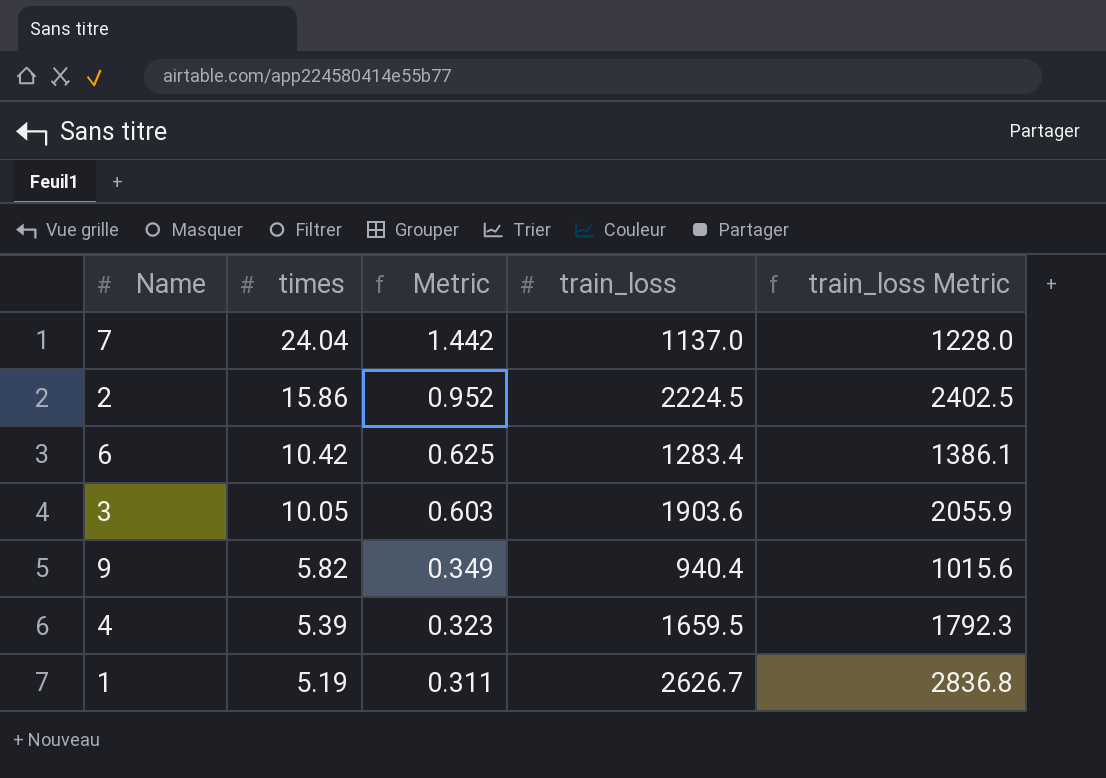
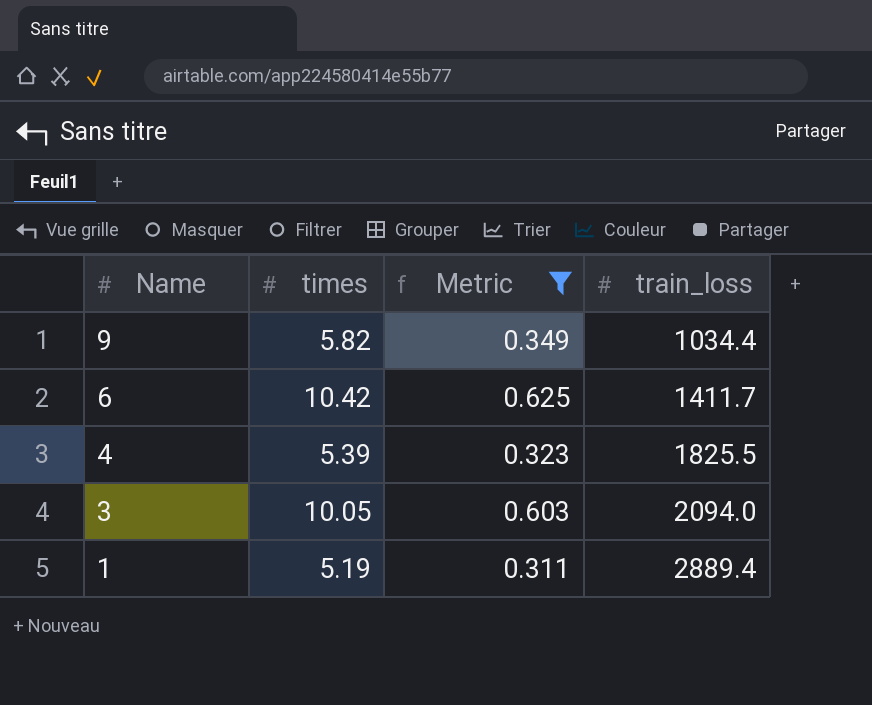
filter: none -> Metric <= 0.625
row order: times descending -> Name descending
column train_loss Metric | formula: [train_loss] * 1.08 -> none
9 | train_loss: 940.4 -> 1034.4
6 | train_loss: 1283.4 -> 1411.7
4 | train_loss: 1659.5 -> 1825.5
3 | train_loss: 1903.6 -> 2094.0
1 | train_loss: 2626.7 -> 2889.4

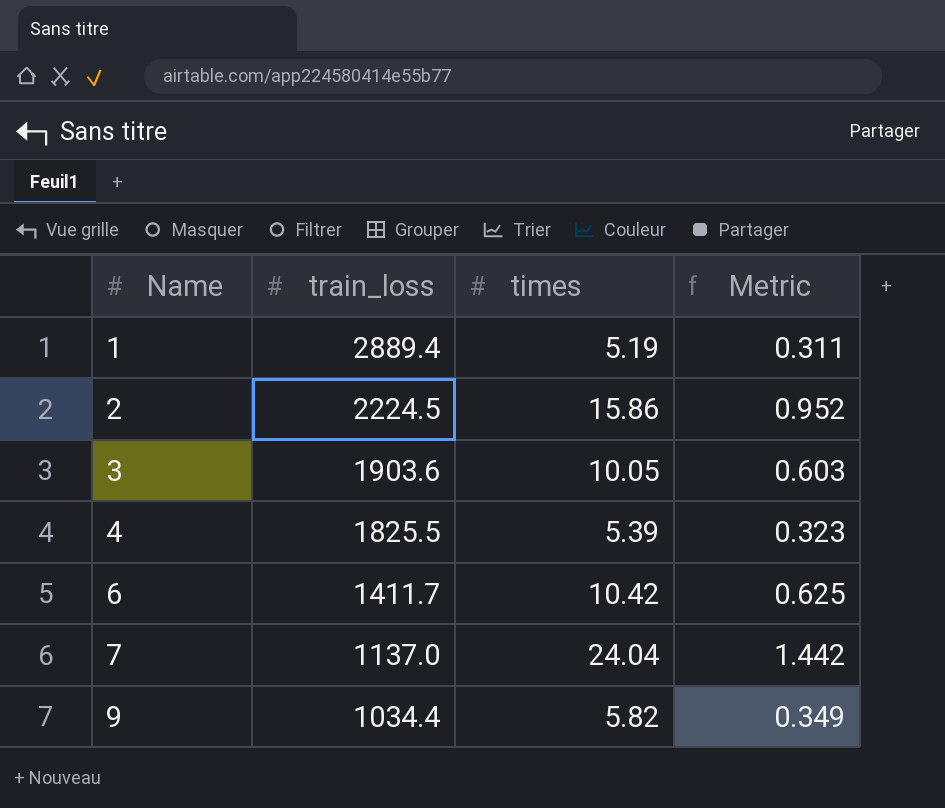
filter: Metric <= 0.625 -> none
row order: Name descending -> Name ascending
column train_loss | position: 4 -> 2
3 | train_loss: 2094.0 -> 1903.6

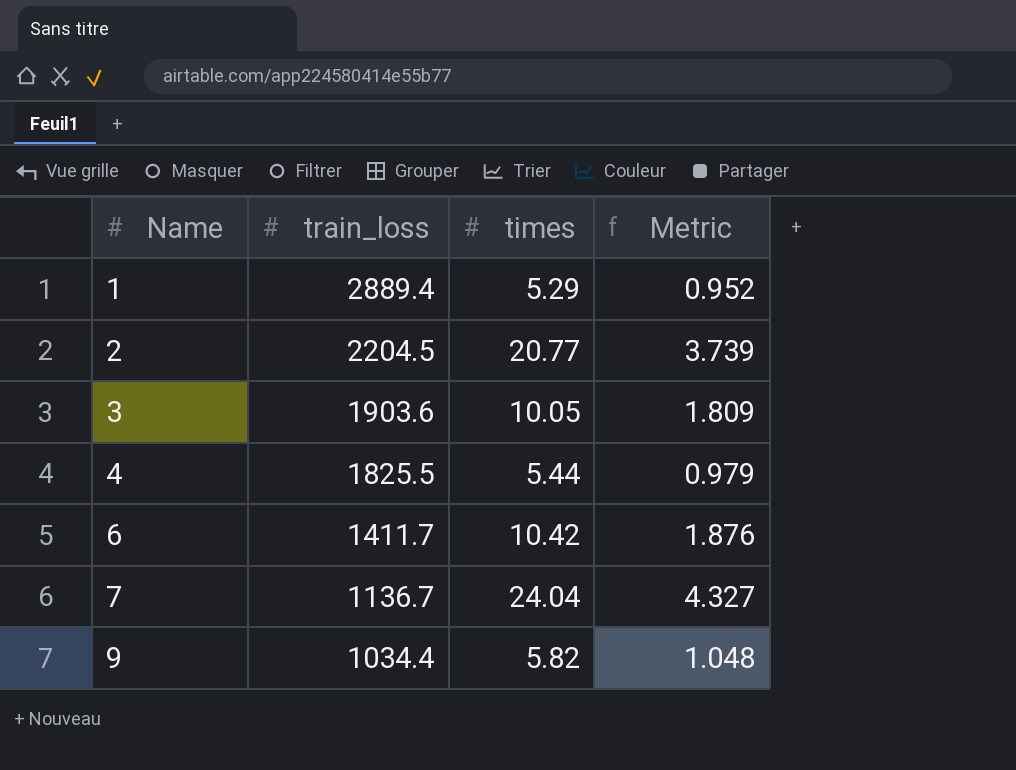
column Metric | formula: [times] * 0.06 -> [times] * 0.18
1 | times: 5.19 -> 5.29
2 | train_loss: 2224.5 -> 2204.5
2 | times: 15.86 -> 20.77
4 | times: 5.39 -> 5.44
7 | train_loss: 1137.0 -> 1136.7

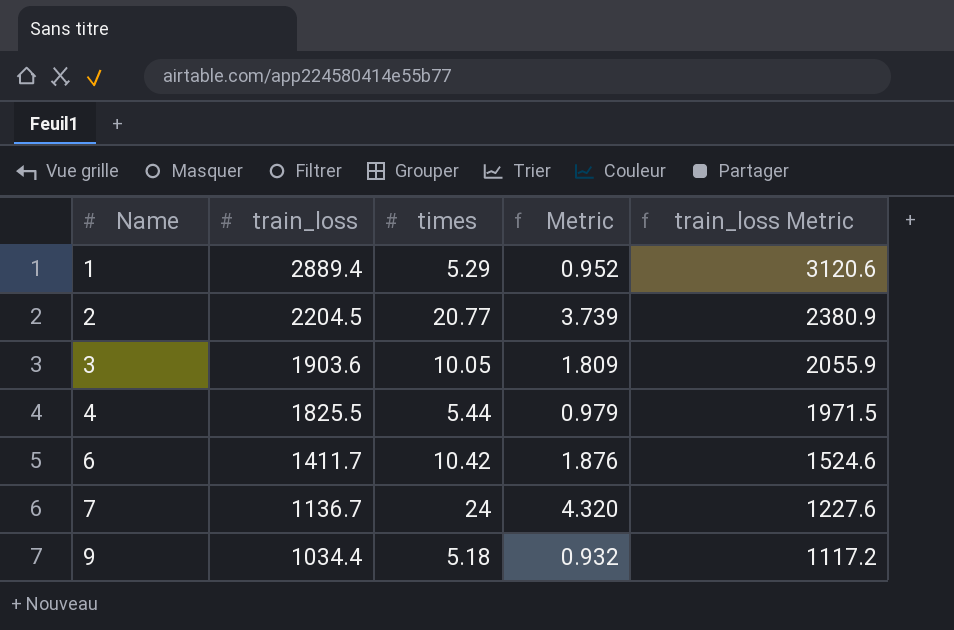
column train_loss Metric | formula: none -> [train_loss] * 1.08
7 | times: 24.04 -> 24
7 | Metric: 4.327 -> 4.320
9 | times: 5.82 -> 5.18
9 | Metric: 1.048 -> 0.932

